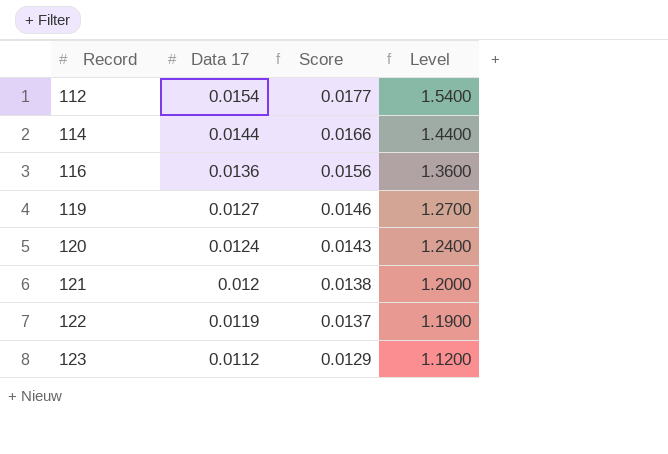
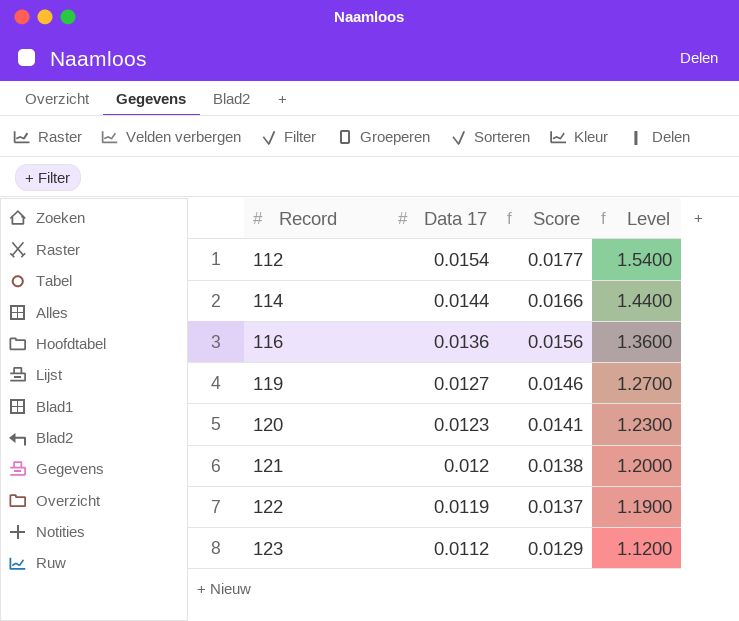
120 | Data 17: 0.0124 -> 0.0123
120 | Score: 0.0143 -> 0.0141
120 | Level: 1.2400 -> 1.2300

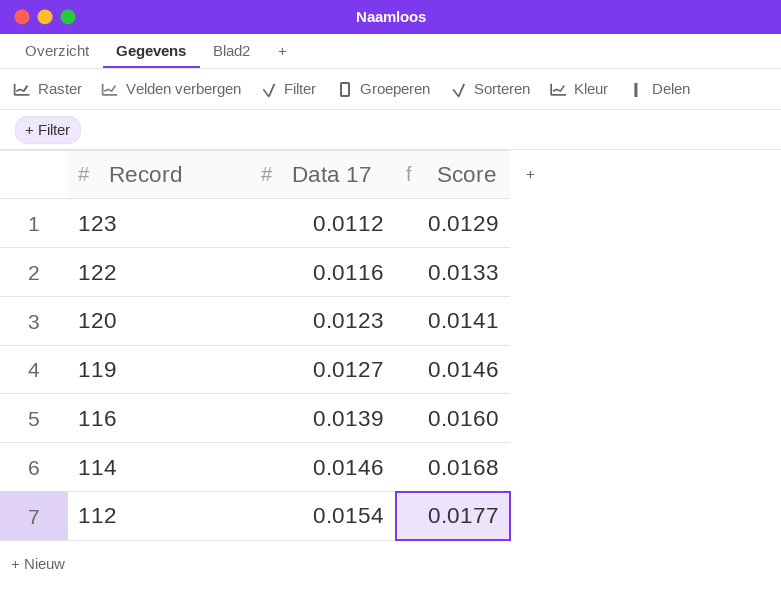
row order: Record ascending -> Record descending
column Level | formula: [Data 17] * 100 -> none
row 121: 0.012 | 0.0138 | 1.2000 -> none
122 | Data 17: 0.0119 -> 0.0116
122 | Score: 0.0137 -> 0.0133
116 | Data 17: 0.0136 -> 0.0139
116 | Score: 0.0156 -> 0.0160
114 | Data 17: 0.0144 -> 0.0146
114 | Score: 0.0166 -> 0.0168

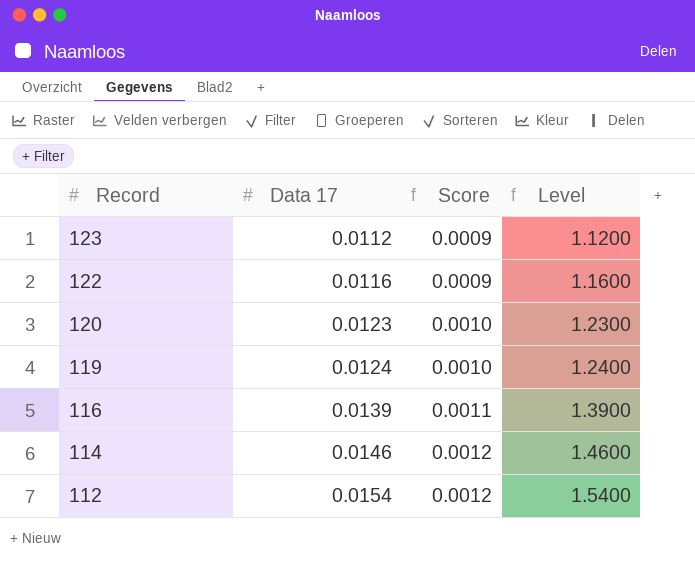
column Score | formula: [Data 17] * 1.15 -> [Data 17] * 0.08
column Level | formula: none -> [Data 17] * 100
119 | Data 17: 0.0127 -> 0.0124

